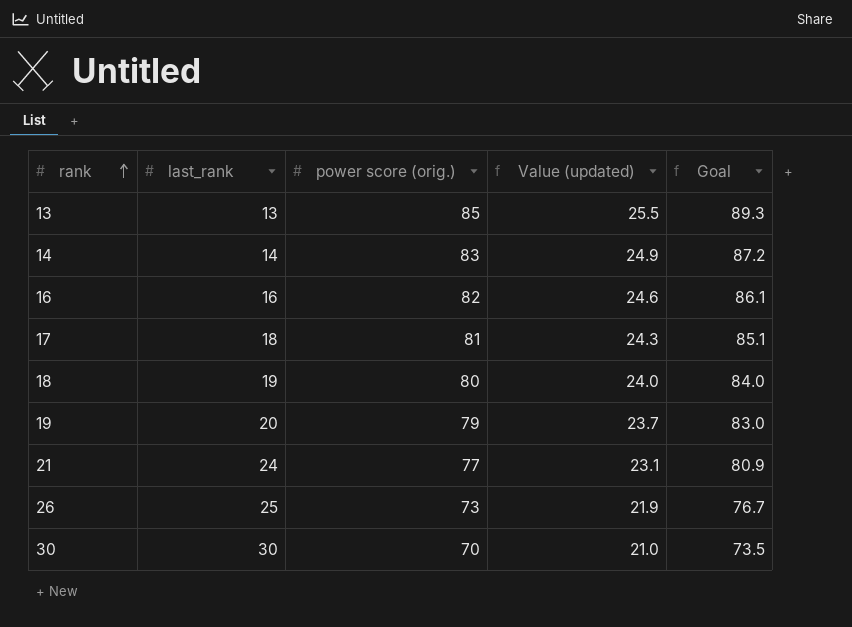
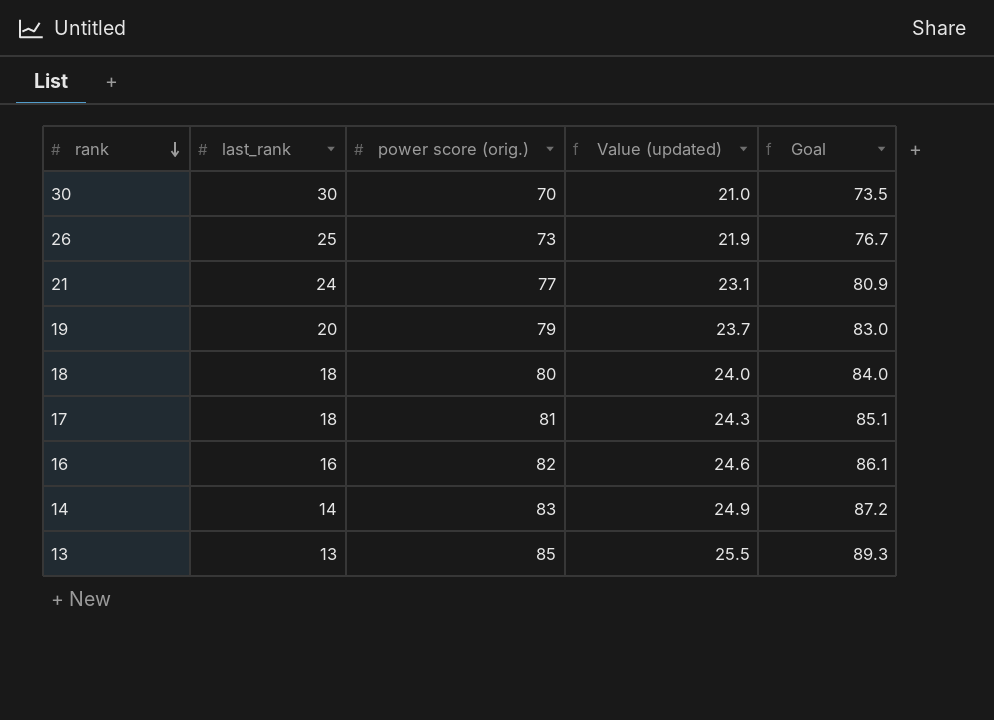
row order: rank ascending -> rank descending
18 | last_rank: 19 -> 18

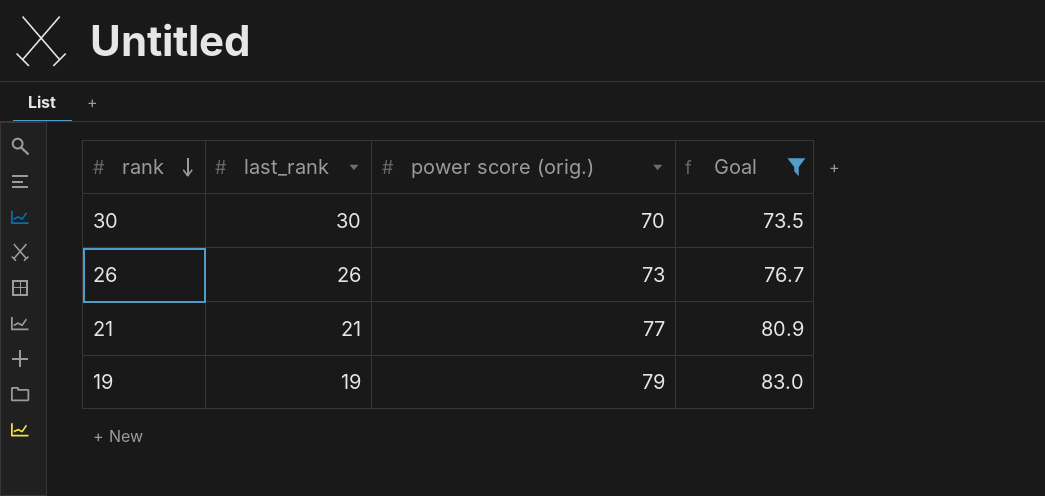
filter: none -> Goal <= 83.0
column Value (updated) | formula: [power score (orig.)] * 0.3 -> none
26 | last_rank: 25 -> 26
21 | last_rank: 24 -> 21
19 | last_rank: 20 -> 19

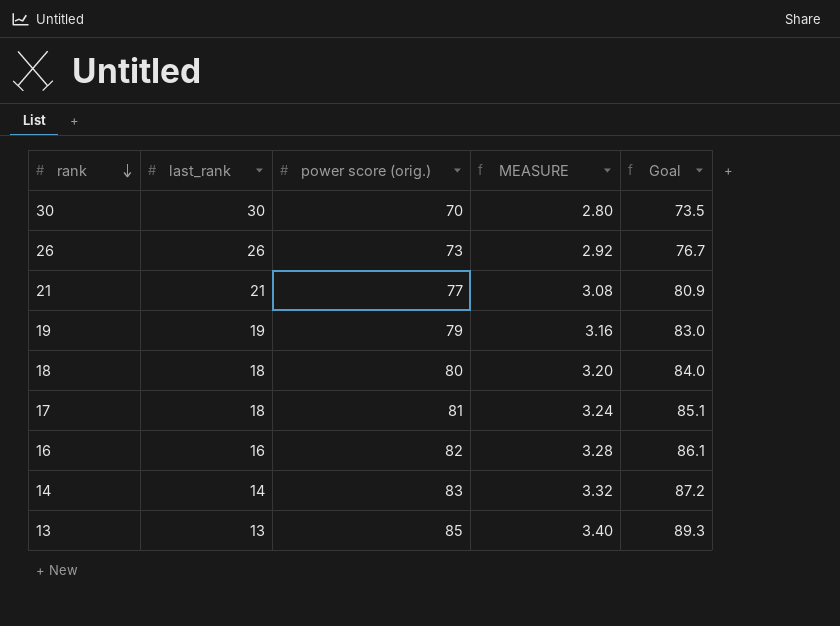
filter: Goal <= 83.0 -> none
column MEASURE | formula: none -> [power score (orig.)] * 0.04

